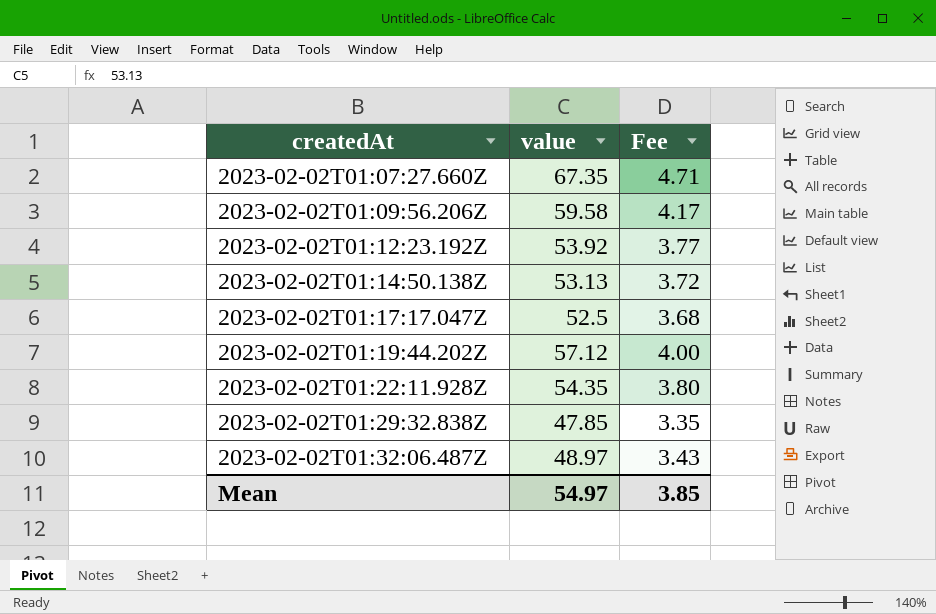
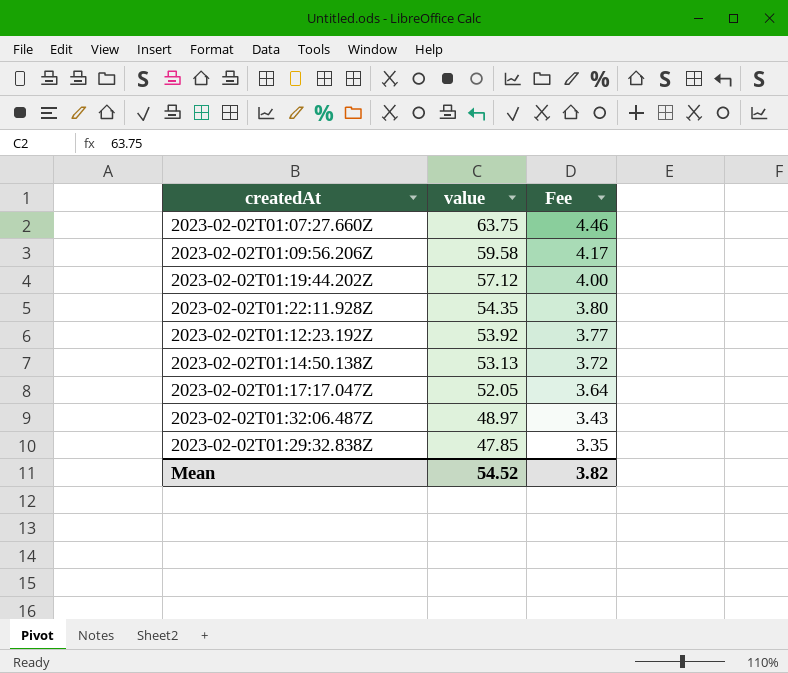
row order: createdAt ascending -> value descending
2023-02-02T01:07:27.660Z | value: 67.35 -> 63.75
2023-02-02T01:07:27.660Z | Fee: 4.71 -> 4.46
2023-02-02T01:17:17.047Z | value: 52.5 -> 52.05
2023-02-02T01:17:17.047Z | Fee: 3.68 -> 3.64
Mean | value: 54.97 -> 54.52
Mean | Fee: 3.85 -> 3.82

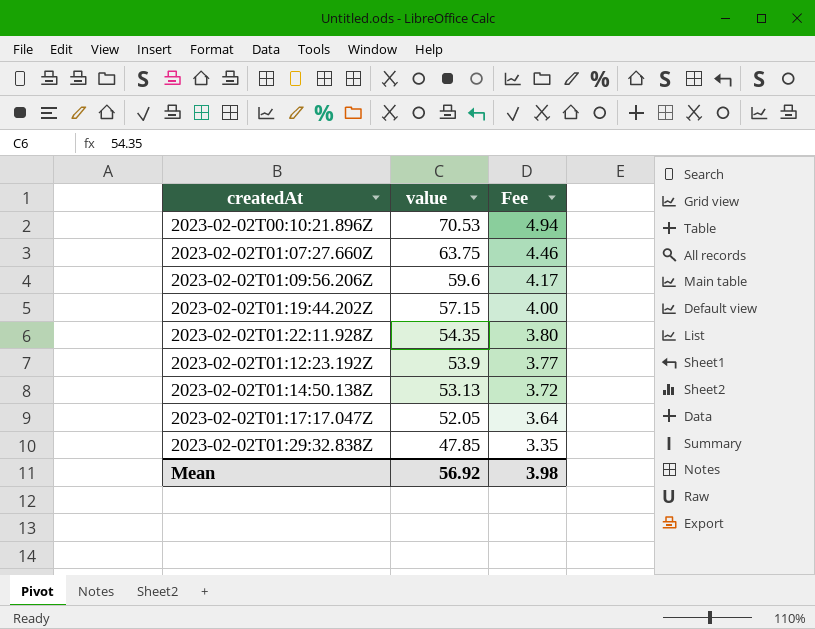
row 2023-02-02T01:32:06.487Z: 48.97 | 3.43 -> none
row 2023-02-02T00:10:21.896Z: none -> 70.53 | 4.94
2023-02-02T01:09:56.206Z | value: 59.58 -> 59.6
2023-02-02T01:19:44.202Z | value: 57.12 -> 57.15
2023-02-02T01:12:23.192Z | value: 53.92 -> 53.9
Mean | value: 54.52 -> 56.92
Mean | Fee: 3.82 -> 3.98

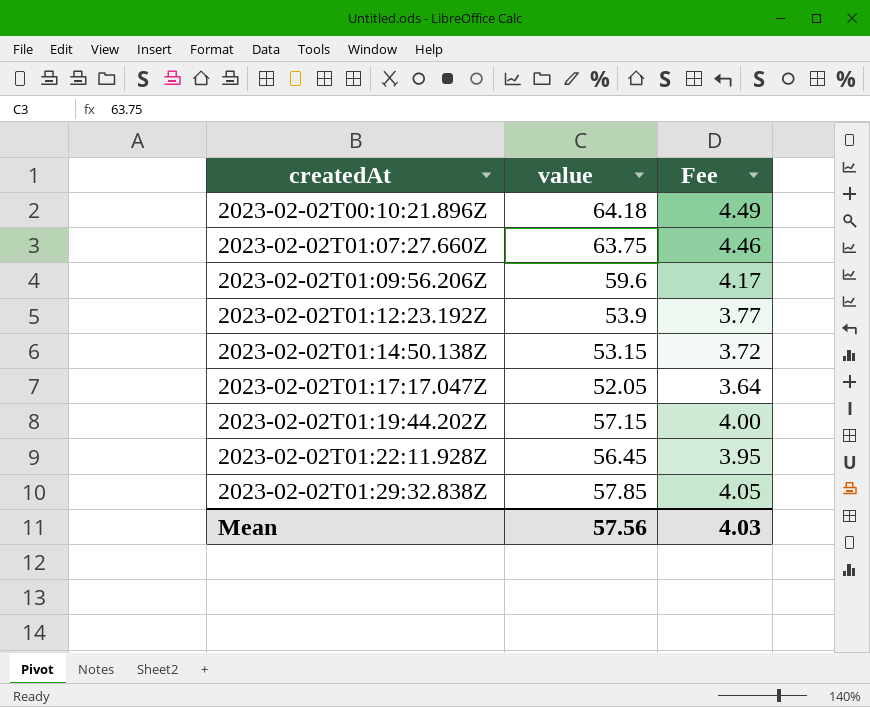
row order: value descending -> createdAt ascending
2023-02-02T00:10:21.896Z | value: 70.53 -> 64.18
2023-02-02T00:10:21.896Z | Fee: 4.94 -> 4.49
2023-02-02T01:14:50.138Z | value: 53.13 -> 53.15
2023-02-02T01:22:11.928Z | value: 54.35 -> 56.45
2023-02-02T01:22:11.928Z | Fee: 3.80 -> 3.95
2023-02-02T01:29:32.838Z | value: 47.85 -> 57.85
2023-02-02T01:29:32.838Z | Fee: 3.35 -> 4.05
Mean | value: 56.92 -> 57.56
Mean | Fee: 3.98 -> 4.03

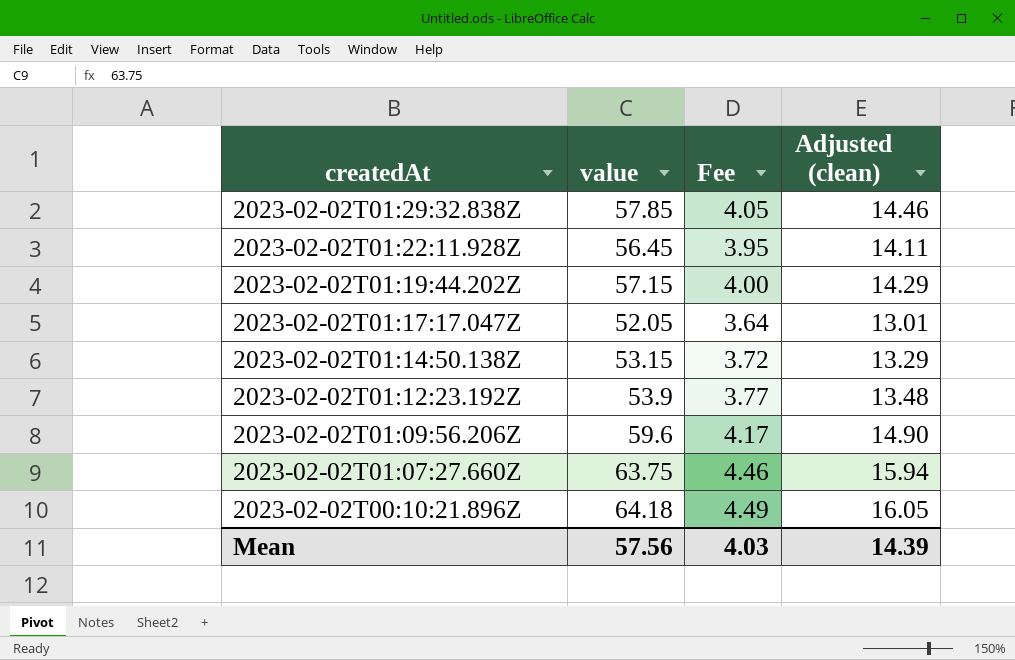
row order: createdAt ascending -> createdAt descending
column Adjusted (clean) | formula: none -> [value] * 0.25

